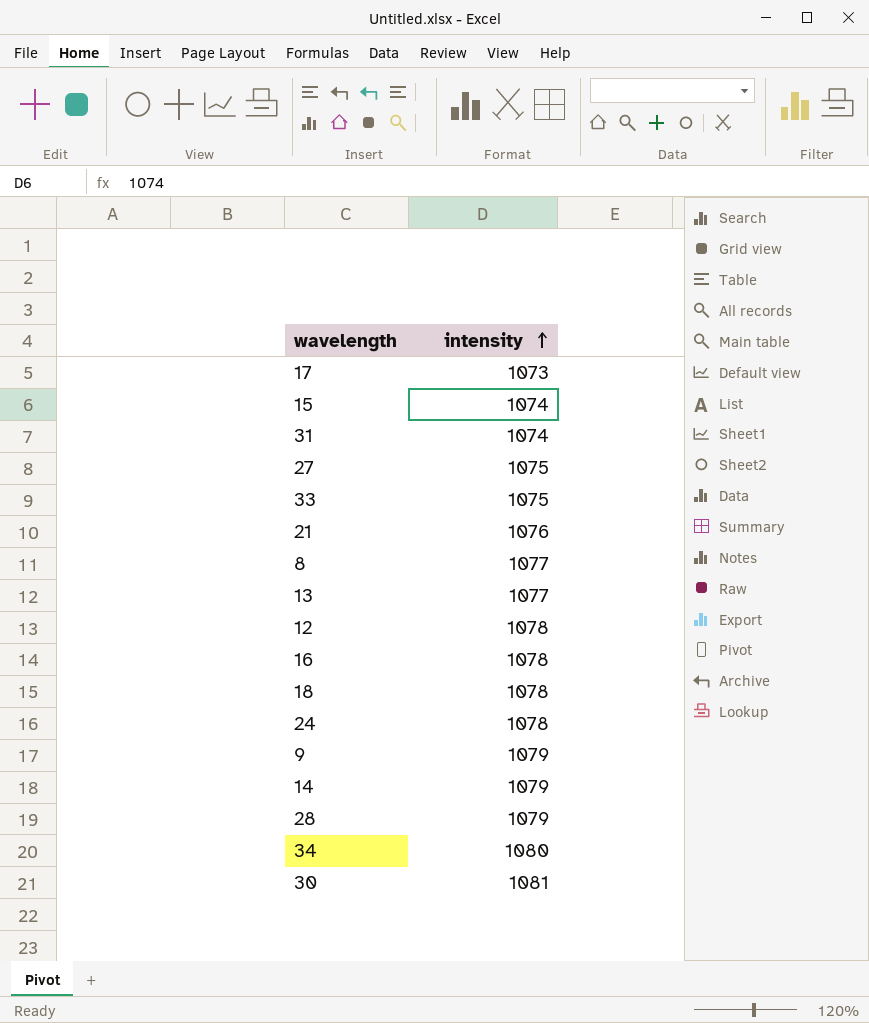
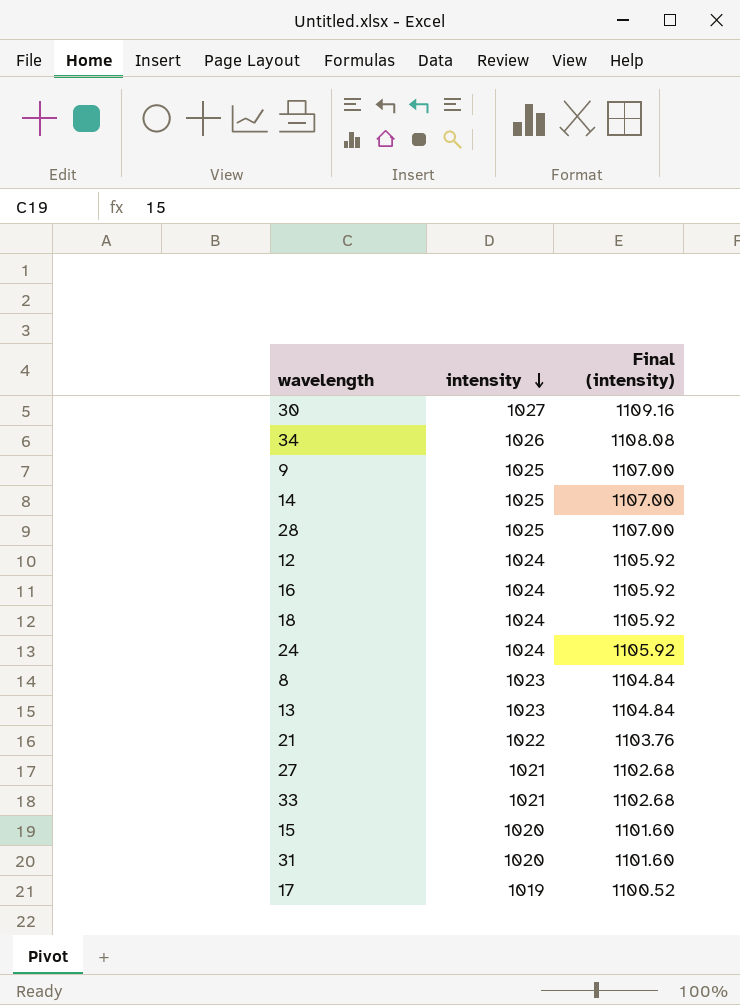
row order: intensity ascending -> intensity descending
column Final (intensity) | formula: none -> [intensity] * 1.08
30 | intensity: 1081 -> 1027
34 | intensity: 1080 -> 1026
9 | intensity: 1079 -> 1025
14 | intensity: 1079 -> 1025
28 | intensity: 1079 -> 1025
12 | intensity: 1078 -> 1024
16 | intensity: 1078 -> 1024
18 | intensity: 1078 -> 1024
24 | intensity: 1078 -> 1024
8 | intensity: 1077 -> 1023
13 | intensity: 1077 -> 1023
21 | intensity: 1076 -> 1022
27 | intensity: 1075 -> 1021
33 | intensity: 1075 -> 1021
15 | intensity: 1074 -> 1020
31 | intensity: 1074 -> 1020
17 | intensity: 1073 -> 1019

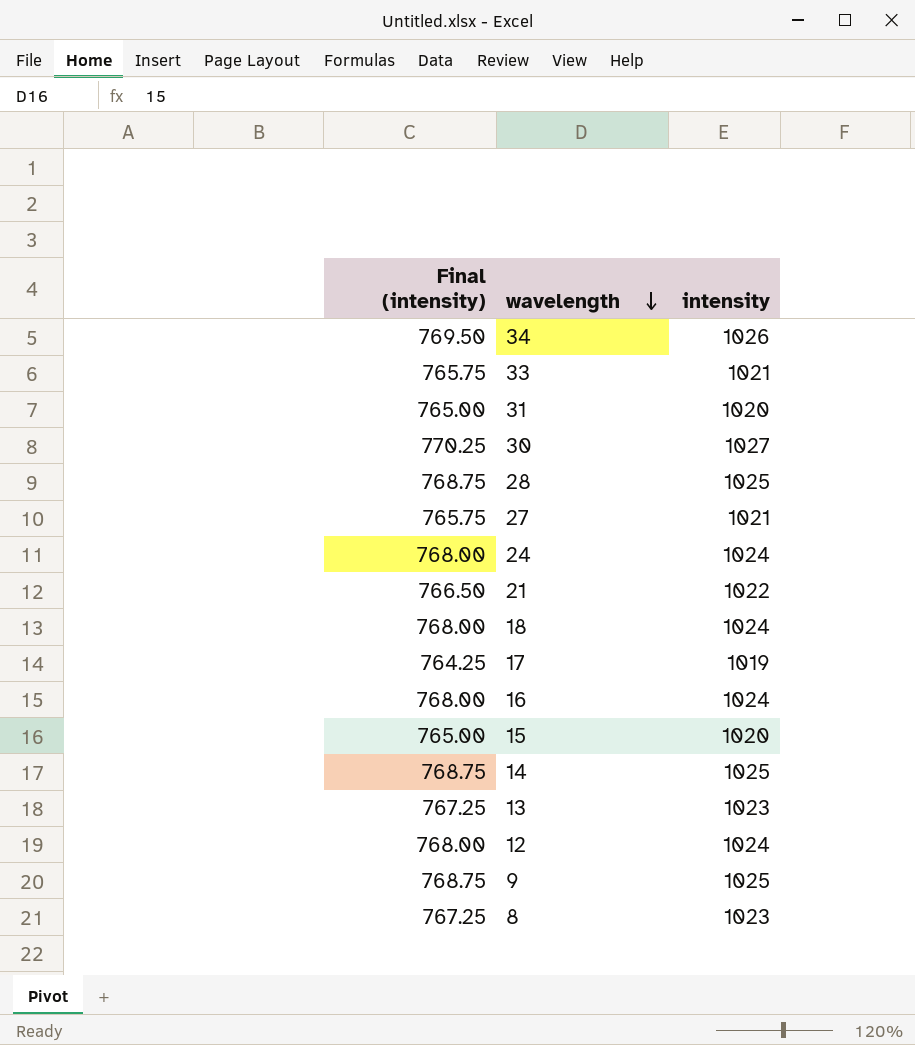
row order: intensity descending -> wavelength descending
column Final (intensity) | formula: [intensity] * 1.08 -> [intensity] * 0.75
column Final (intensity) | position: 3 -> 1

